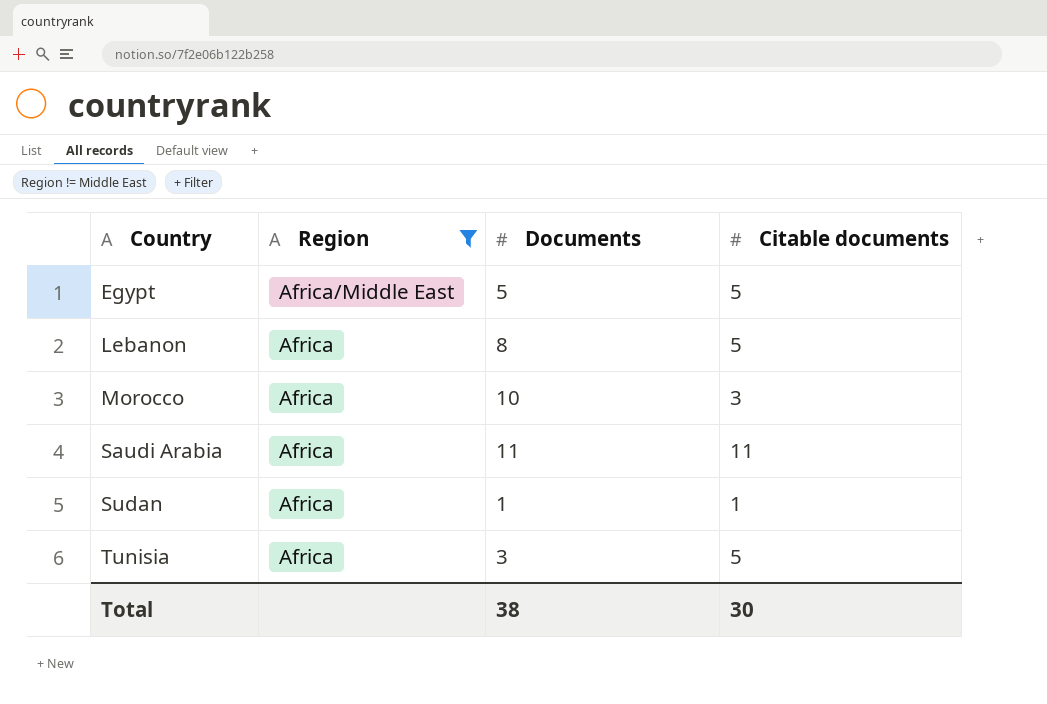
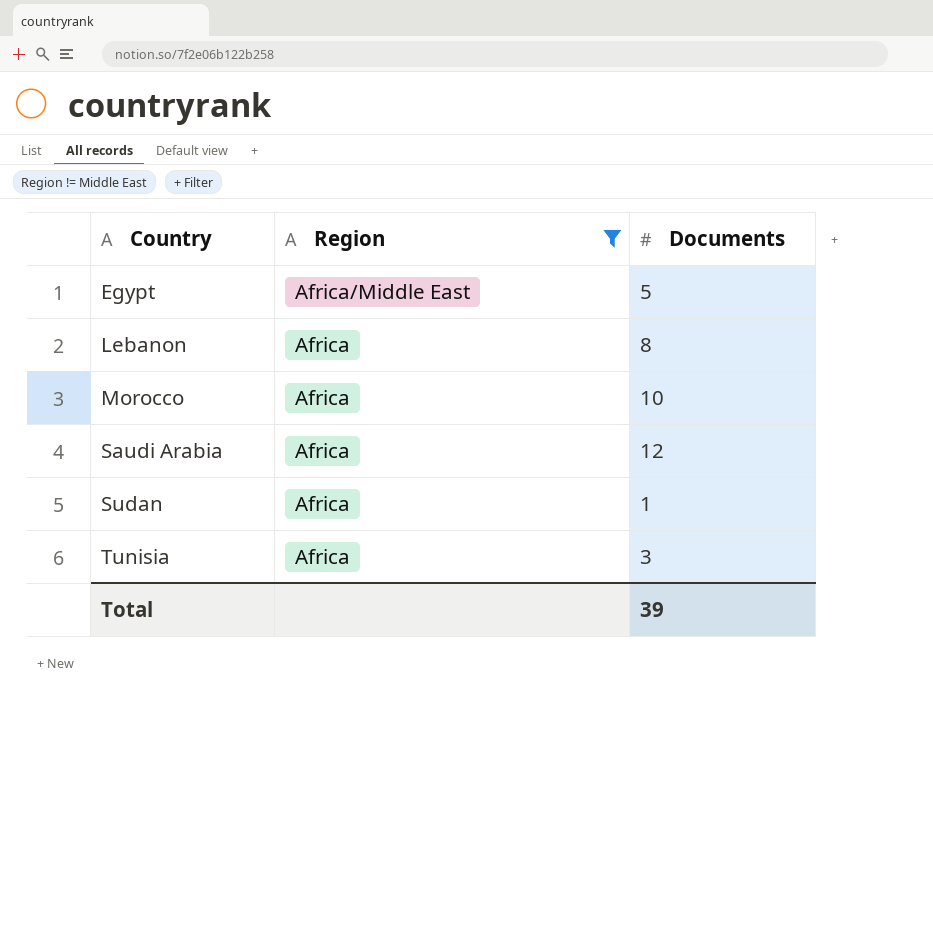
column Citable documents | position: 4 -> none
Saudi Arabia | Documents: 11 -> 12
Total | Documents: 38 -> 39

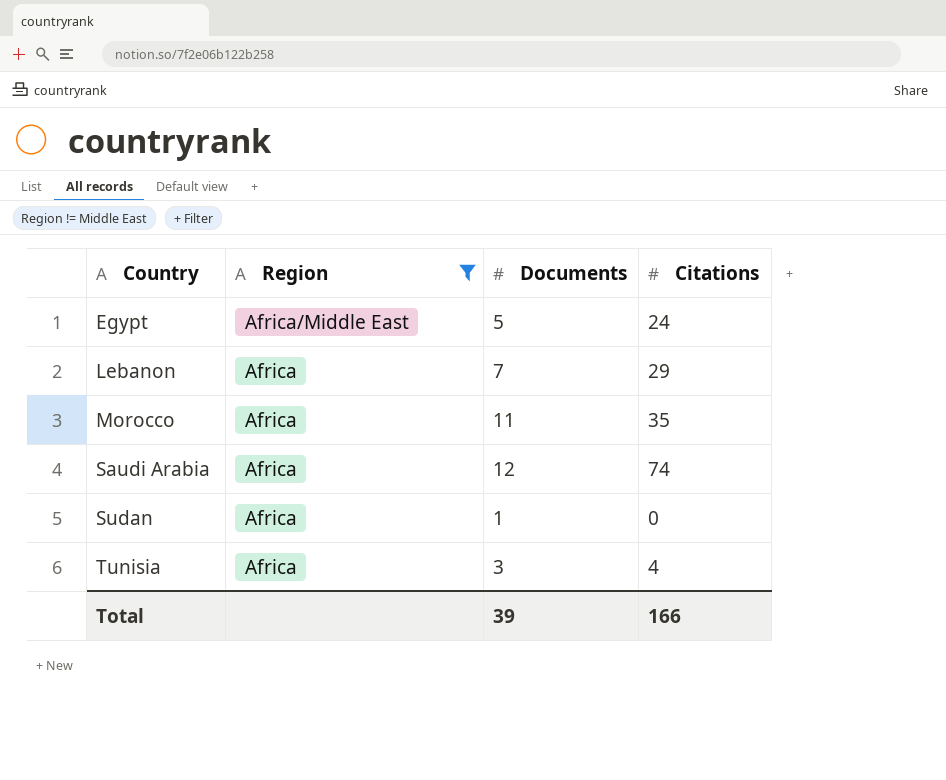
column Citations | position: none -> 4
Lebanon | Documents: 8 -> 7
Morocco | Documents: 10 -> 11

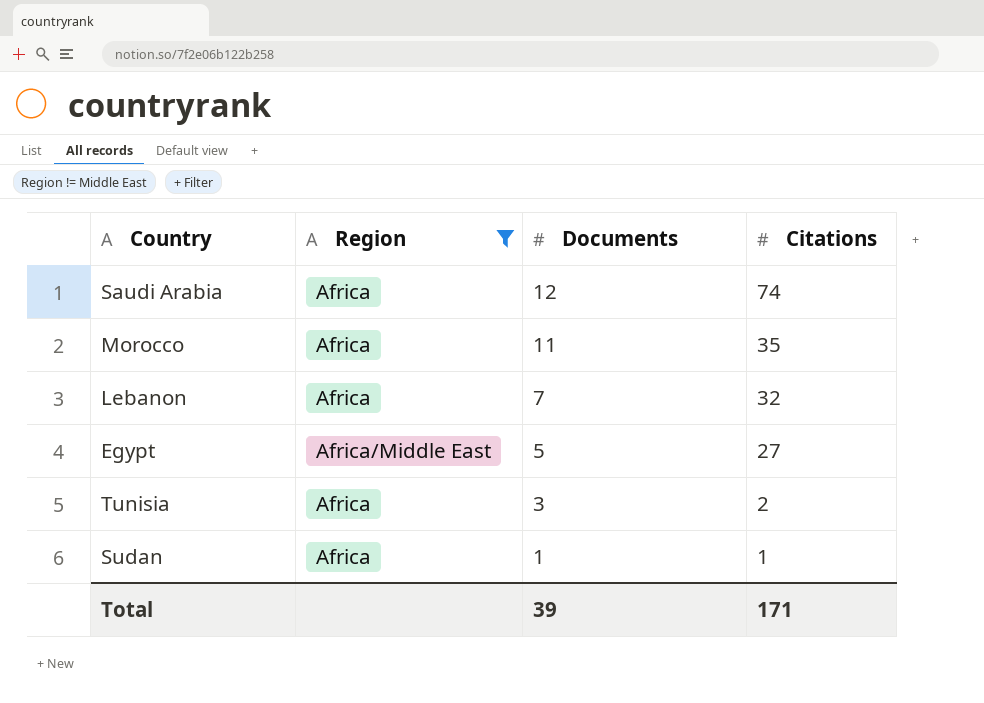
row order: Country ascending -> Documents descending
Lebanon | Citations: 29 -> 32
Egypt | Citations: 24 -> 27
Tunisia | Citations: 4 -> 2
Sudan | Citations: 0 -> 1
Total | Citations: 166 -> 171

